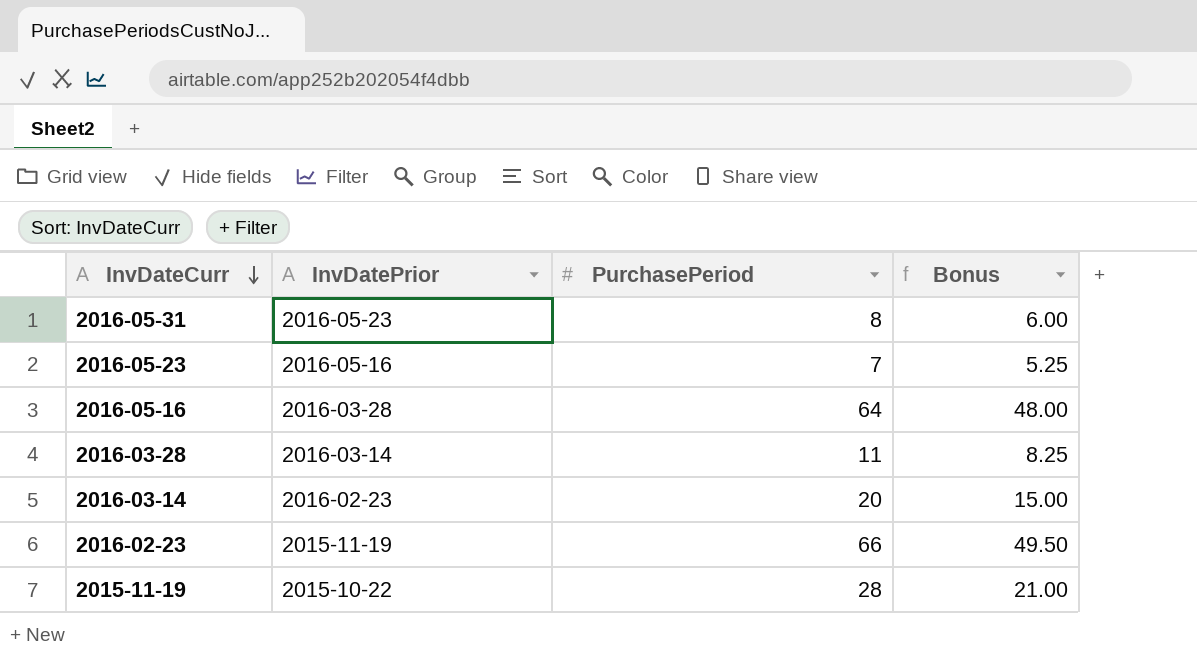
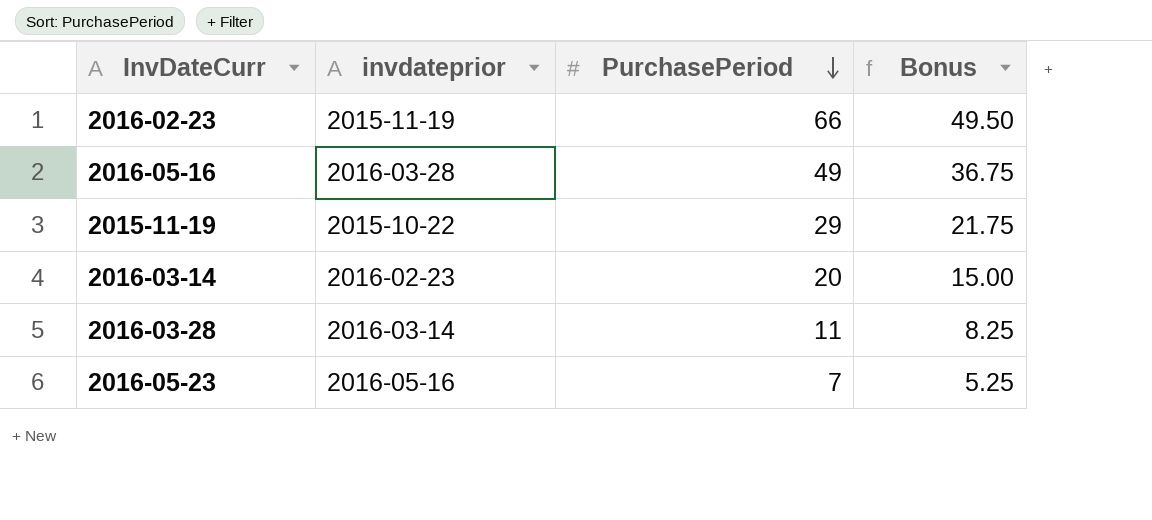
row order: InvDateCurr descending -> PurchasePeriod descending
column name: InvDatePrior -> invdateprior
row 2016-05-31: 2016-05-23 | 8 | 6.00 -> none
2016-05-16 | PurchasePeriod: 64 -> 49
2016-05-16 | Bonus: 48.00 -> 36.75
2015-11-19 | PurchasePeriod: 28 -> 29
2015-11-19 | Bonus: 21.00 -> 21.75

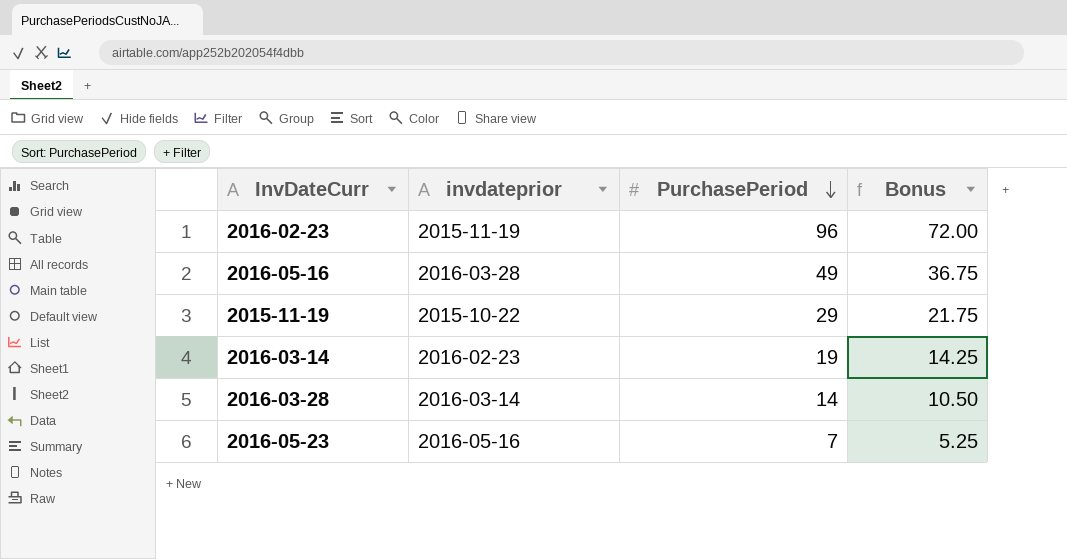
2016-02-23 | PurchasePeriod: 66 -> 96
2016-02-23 | Bonus: 49.50 -> 72.00
2016-03-14 | PurchasePeriod: 20 -> 19
2016-03-14 | Bonus: 15.00 -> 14.25
2016-03-28 | PurchasePeriod: 11 -> 14
2016-03-28 | Bonus: 8.25 -> 10.50

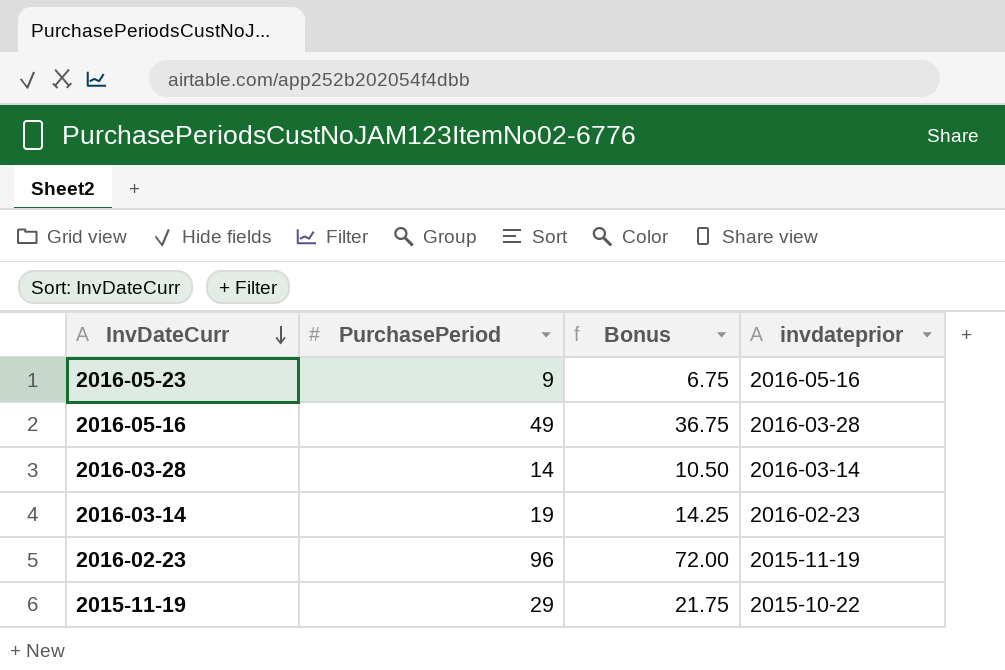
row order: PurchasePeriod descending -> InvDateCurr descending
column invdateprior | position: 2 -> 4
2016-05-23 | PurchasePeriod: 7 -> 9
2016-05-23 | Bonus: 5.25 -> 6.75

